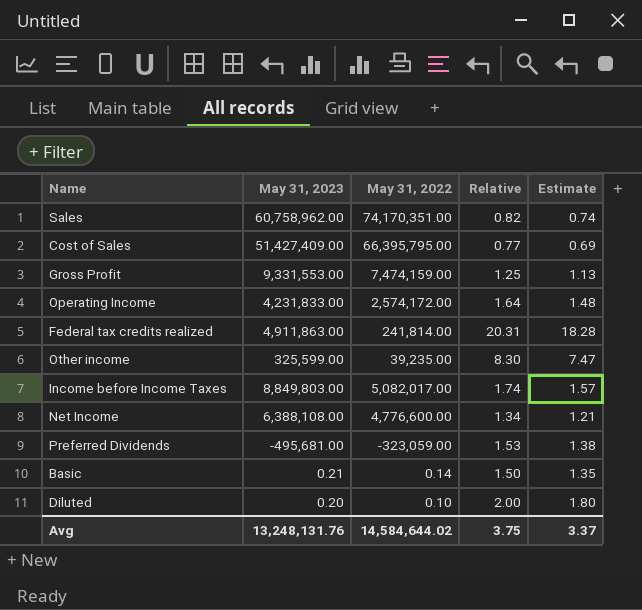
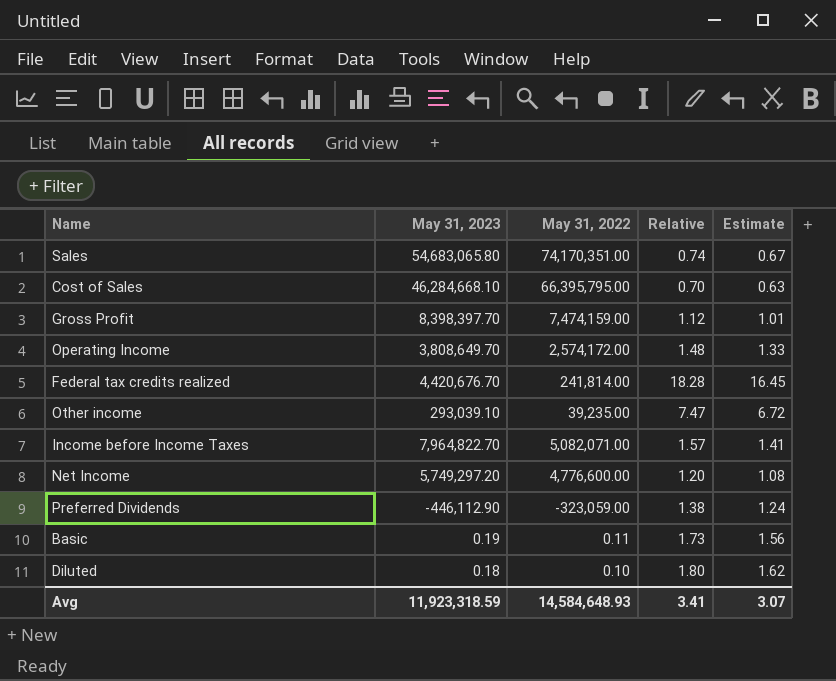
Sales | May 31, 2023: 60,758,962.00 -> 54,683,065.80
Sales | Relative: 0.82 -> 0.74
Sales | Estimate: 0.74 -> 0.67
Cost of Sales | May 31, 2023: 51,427,409.00 -> 46,284,668.10
Cost of Sales | Relative: 0.77 -> 0.70
Cost of Sales | Estimate: 0.69 -> 0.63
Gross Profit | May 31, 2023: 9,331,553.00 -> 8,398,397.70
Gross Profit | Relative: 1.25 -> 1.12
Gross Profit | Estimate: 1.13 -> 1.01
Operating Income | May 31, 2023: 4,231,833.00 -> 3,808,649.70
Operating Income | Relative: 1.64 -> 1.48
Operating Income | Estimate: 1.48 -> 1.33
Federal tax credits realized | May 31, 2023: 4,911,863.00 -> 4,420,676.70
Federal tax credits realized | Relative: 20.31 -> 18.28
Federal tax credits realized | Estimate: 18.28 -> 16.45
Other income | May 31, 2023: 325,599.00 -> 293,039.10
Other income | Relative: 8.30 -> 7.47
Other income | Estimate: 7.47 -> 6.72
Income before Income Taxes | May 31, 2023: 8,849,803.00 -> 7,964,822.70
Income before Income Taxes | May 31, 2022: 5,082,017.00 -> 5,082,071.00
Income before Income Taxes | Relative: 1.74 -> 1.57
Income before Income Taxes | Estimate: 1.57 -> 1.41
Net Income | May 31, 2023: 6,388,108.00 -> 5,749,297.20
Net Income | Relative: 1.34 -> 1.20
Net Income | Estimate: 1.21 -> 1.08
Preferred Dividends | May 31, 2023: -495,681.00 -> -446,112.90
Preferred Dividends | Relative: 1.53 -> 1.38
Preferred Dividends | Estimate: 1.38 -> 1.24
Basic | May 31, 2023: 0.21 -> 0.19
Basic | May 31, 2022: 0.14 -> 0.11
Basic | Relative: 1.50 -> 1.73
Basic | Estimate: 1.35 -> 1.56
Diluted | May 31, 2023: 0.20 -> 0.18
Diluted | Relative: 2.00 -> 1.80
Diluted | Estimate: 1.80 -> 1.62
Avg | May 31, 2023: 13,248,131.76 -> 11,923,318.59
Avg | May 31, 2022: 14,584,644.02 -> 14,584,648.93
Avg | Relative: 3.75 -> 3.41
Avg | Estimate: 3.37 -> 3.07

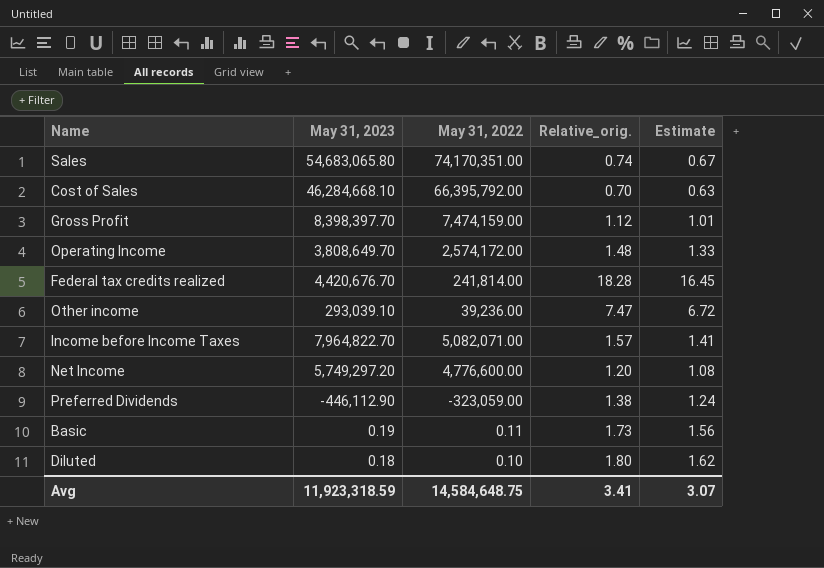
column name: Relative -> Relative_orig.
Cost of Sales | May 31, 2022: 66,395,795.00 -> 66,395,792.00
Other income | May 31, 2022: 39,235.00 -> 39,236.00
Avg | May 31, 2022: 14,584,648.93 -> 14,584,648.75

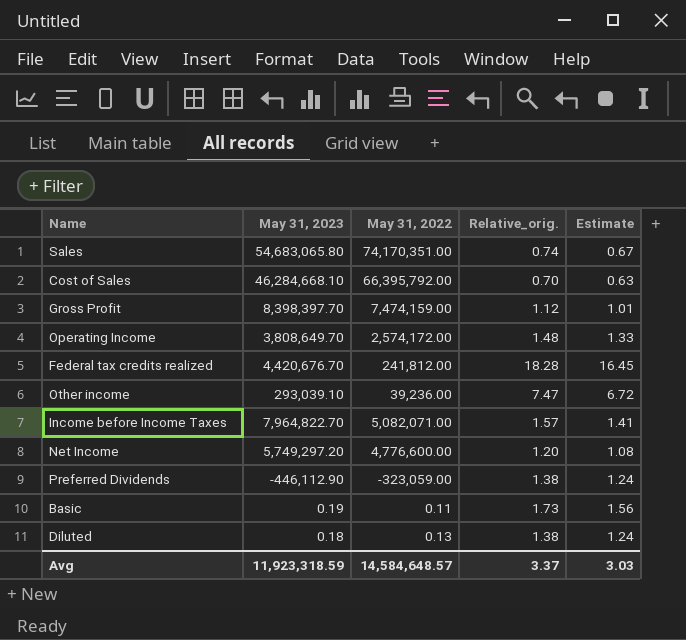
Federal tax credits realized | May 31, 2022: 241,814.00 -> 241,812.00
Diluted | May 31, 2022: 0.10 -> 0.13
Diluted | Relative_orig.: 1.80 -> 1.38
Diluted | Estimate: 1.62 -> 1.24
Avg | May 31, 2022: 14,584,648.75 -> 14,584,648.57
Avg | Relative_orig.: 3.41 -> 3.37
Avg | Estimate: 3.07 -> 3.03

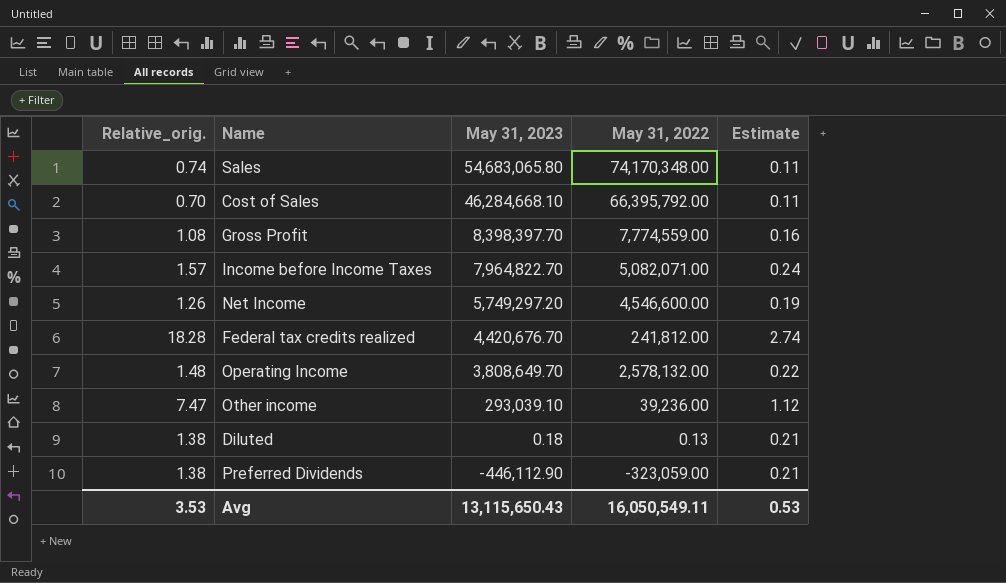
row order: none -> May 31, 2023 descending
column Relative_orig. | position: 4 -> 1
column Estimate | formula: [Relative_orig.] * 0.9 -> [Relative_orig.] * 0.15
row Basic: 0.19 | 0.11 | 1.73 | 1.56 -> none
Sales | May 31, 2022: 74,170,351.00 -> 74,170,348.00
Gross Profit | Relative_orig.: 1.12 -> 1.08
Gross Profit | May 31, 2022: 7,474,159.00 -> 7,774,559.00
Net Income | Relative_orig.: 1.20 -> 1.26
Net Income | May 31, 2022: 4,776,600.00 -> 4,546,600.00
Operating Income | May 31, 2022: 2,574,172.00 -> 2,578,132.00
Avg | Relative_orig.: 3.37 -> 3.53
Avg | May 31, 2023: 11,923,318.59 -> 13,115,650.43
Avg | May 31, 2022: 14,584,648.57 -> 16,050,549.11
Avg | Estimate: 3.03 -> 0.53

